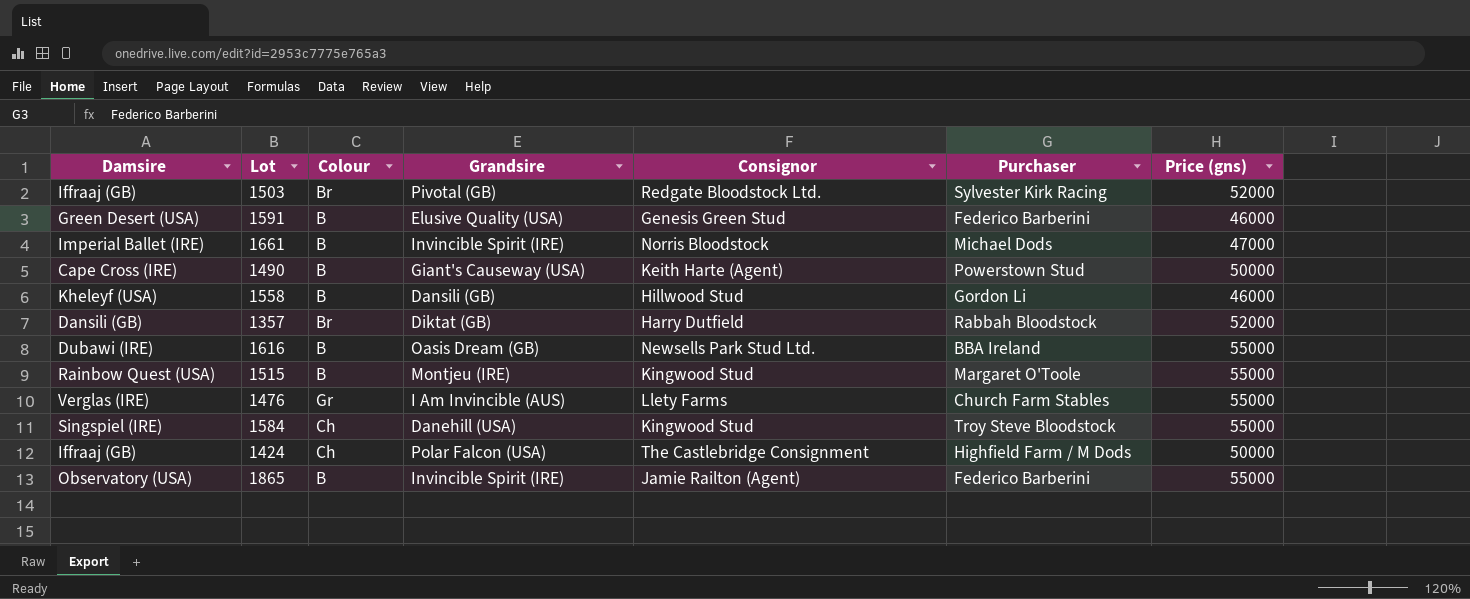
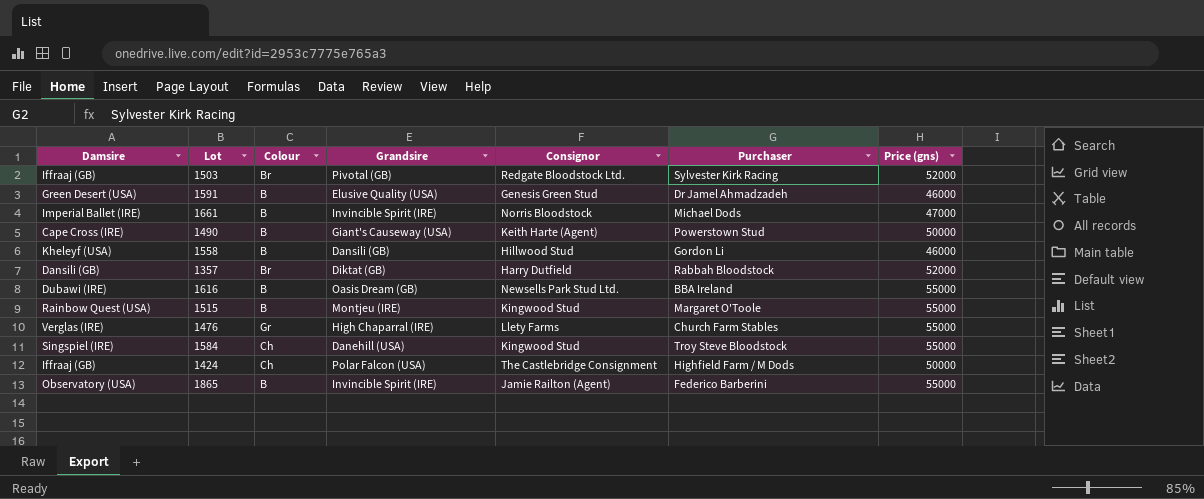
1591 | Purchaser: Federico Barberini -> Dr Jamel Ahmadzadeh
1476 | Grandsire: I Am Invincible (AUS) -> High Chaparral (IRE)

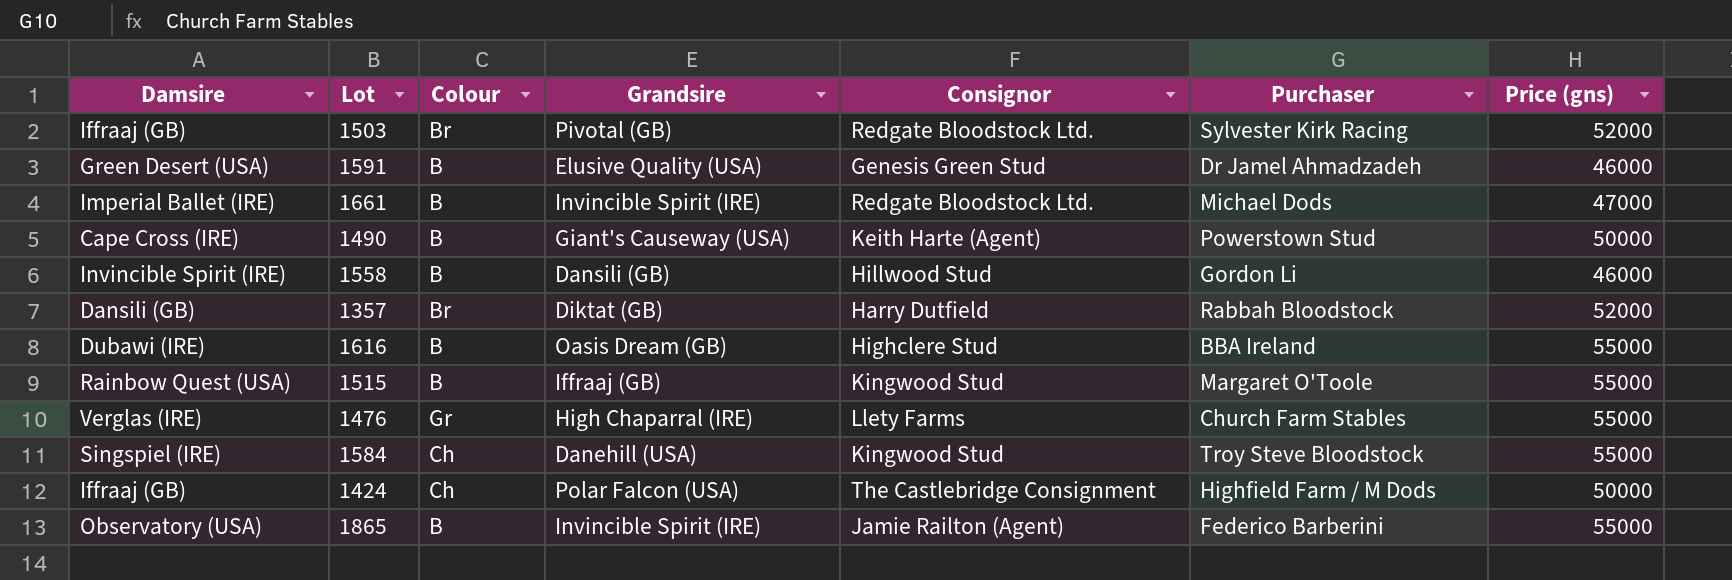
1661 | Consignor: Norris Bloodstock -> Redgate Bloodstock Ltd.
1558 | Damsire: Kheleyf (USA) -> Invincible Spirit (IRE)
1616 | Consignor: Newsells Park Stud Ltd. -> Highclere Stud
1515 | Grandsire: Montjeu (IRE) -> Iffraaj (GB)

